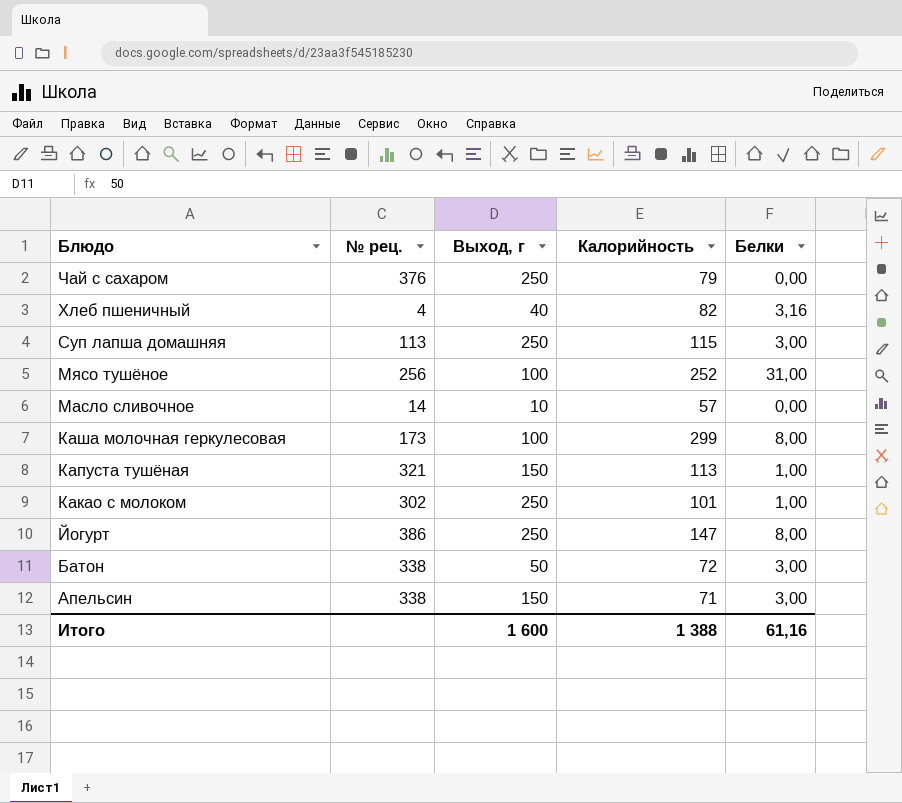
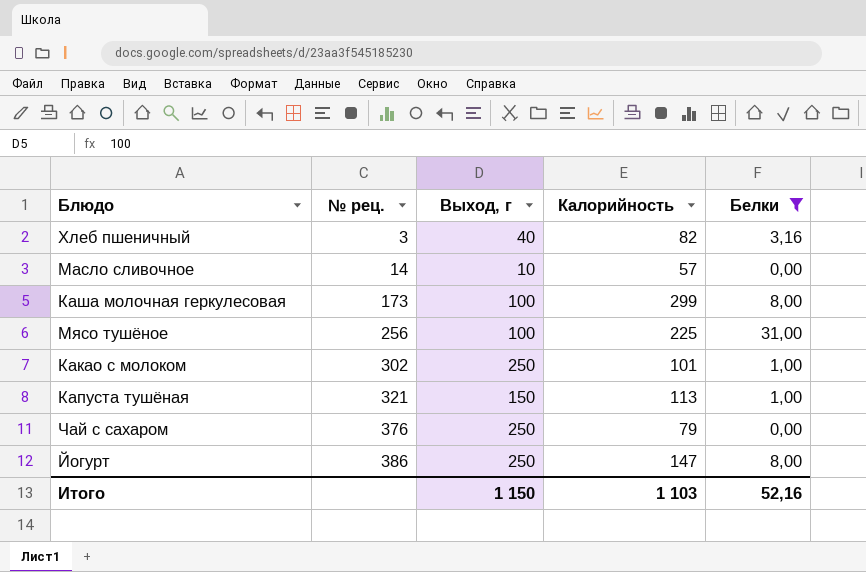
filter: none -> Белки != 3,00
row order: Блюдо descending -> № рец. ascending
Хлеб пшеничный | № рец.: 4 -> 3
Мясо тушёное | Калорийность: 252 -> 225
Итого | Выход, г: 1 600 -> 1 150
Итого | Калорийность: 1 388 -> 1 103
Итого | Белки: 61,16 -> 52,16

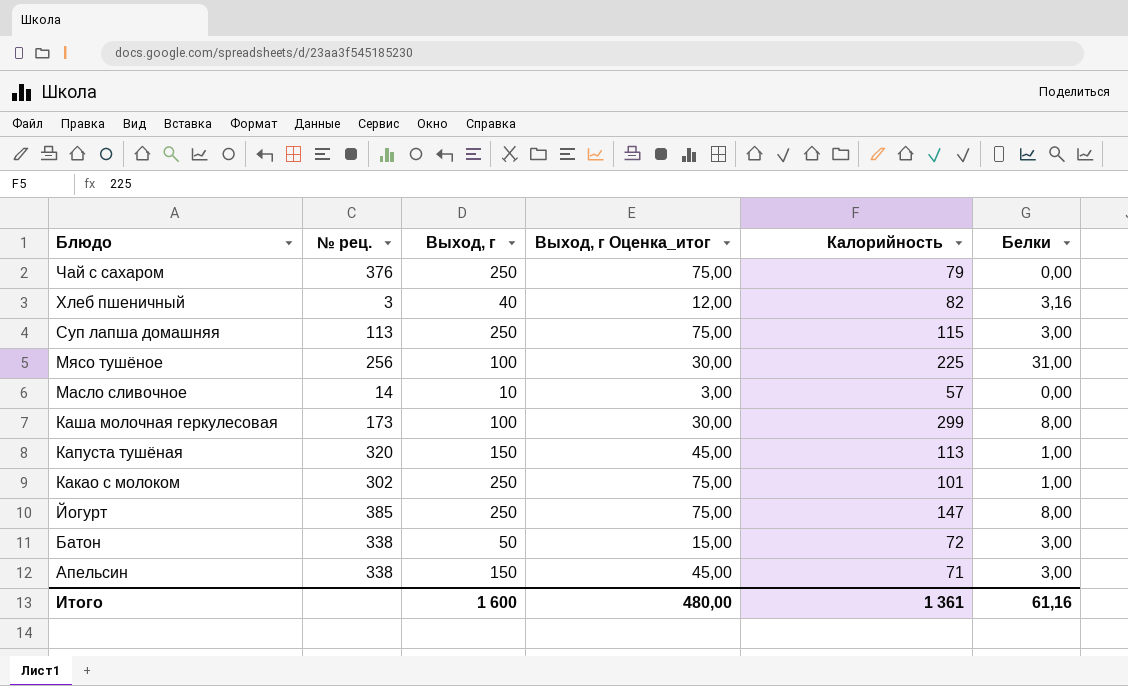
filter: Белки != 3,00 -> none
row order: № рец. ascending -> Блюдо descending
column Выход, г Оценка_итог | formula: none -> [Выход, г] * 0,3
Капуста тушёная | № рец.: 321 -> 320
Йогурт | № рец.: 386 -> 385
Итого | Выход, г: 1 150 -> 1 600
Итого | Калорийность: 1 103 -> 1 361
Итого | Белки: 52,16 -> 61,16

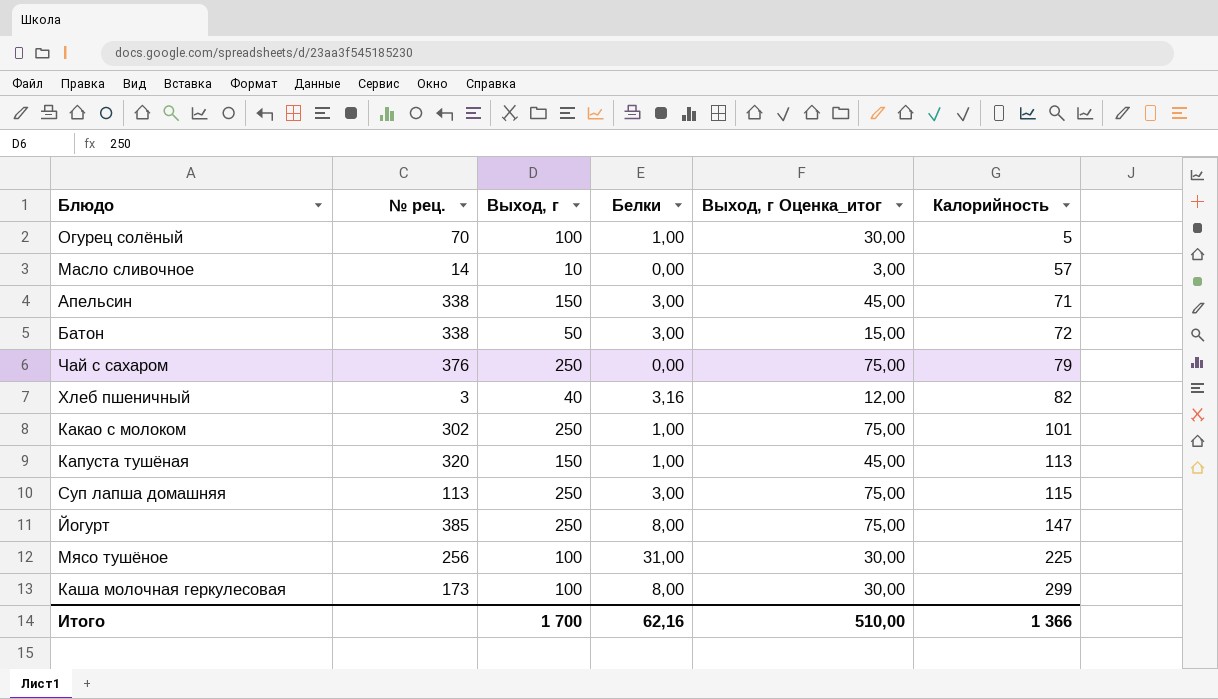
row order: Блюдо descending -> Калорийность ascending
column Белки | position: 6 -> 4
row Огурец солёный: none -> 70 | 100 | 1,00 | 30,00 | 5
Итого | Выход, г: 1 600 -> 1 700
Итого | Белки: 61,16 -> 62,16
Итого | Выход, г Оценка_итог: 480,00 -> 510,00
Итого | Калорийность: 1 361 -> 1 366

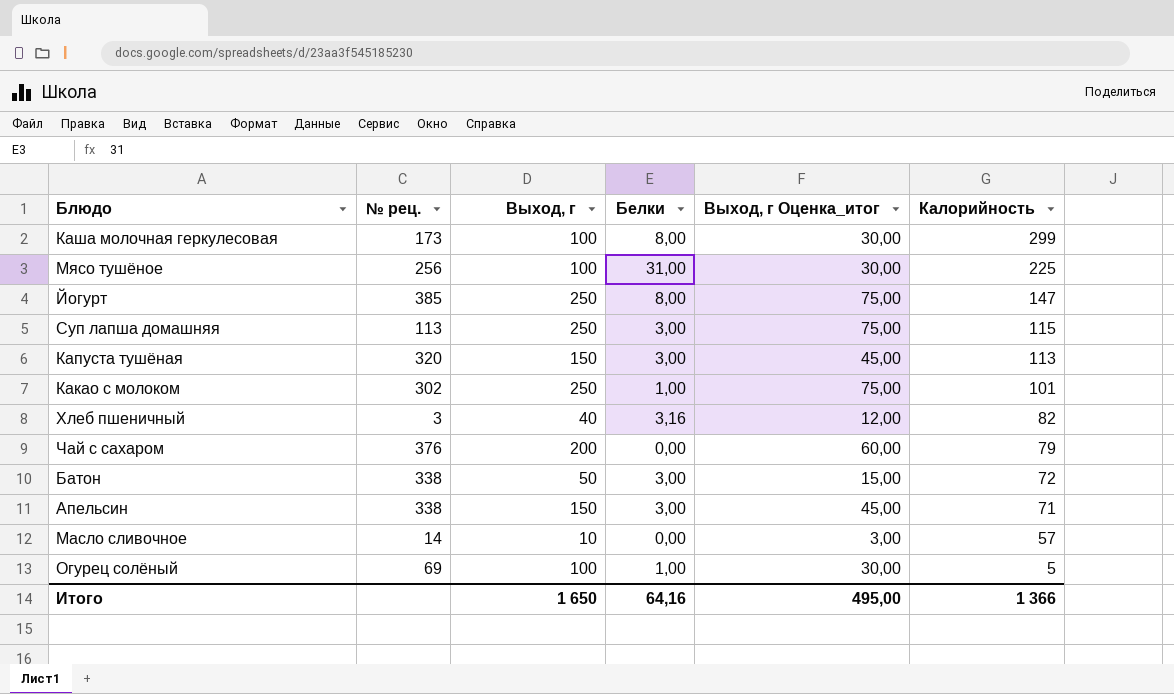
row order: Калорийность ascending -> Калорийность descending
Капуста тушёная | Белки: 1,00 -> 3,00
Чай с сахаром | Выход, г: 250 -> 200
Чай с сахаром | Выход, г Оценка_итог: 75,00 -> 60,00
Огурец солёный | № рец.: 70 -> 69
Итого | Выход, г: 1 700 -> 1 650
Итого | Белки: 62,16 -> 64,16
Итого | Выход, г Оценка_итог: 510,00 -> 495,00

